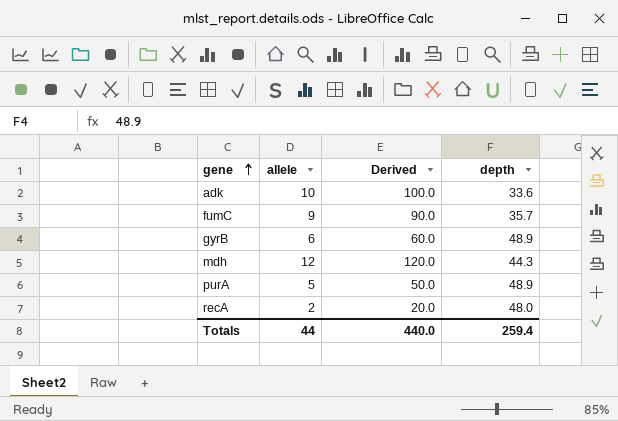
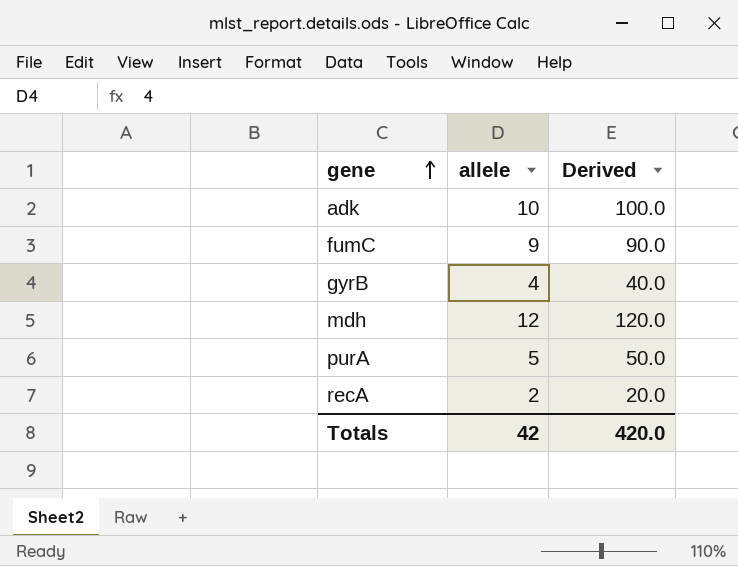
column depth | position: 4 -> none
gyrB | allele: 6 -> 4
gyrB | Derived: 60.0 -> 40.0
Totals | allele: 44 -> 42
Totals | Derived: 440.0 -> 420.0

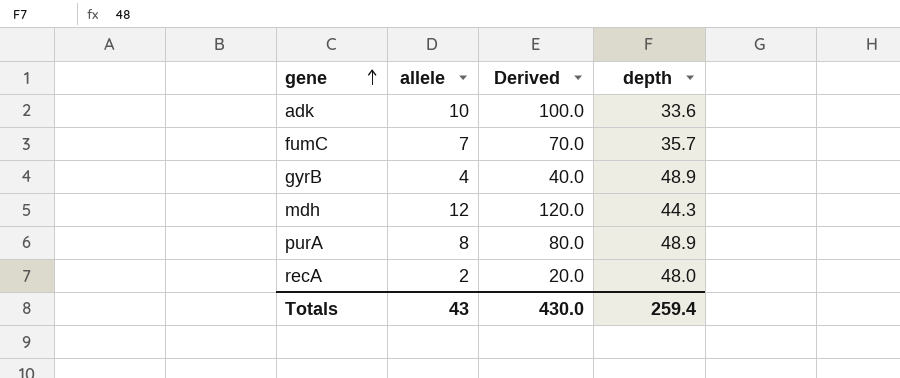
column depth | position: none -> 4
fumC | allele: 9 -> 7
fumC | Derived: 90.0 -> 70.0
purA | allele: 5 -> 8
purA | Derived: 50.0 -> 80.0
Totals | allele: 42 -> 43
Totals | Derived: 420.0 -> 430.0

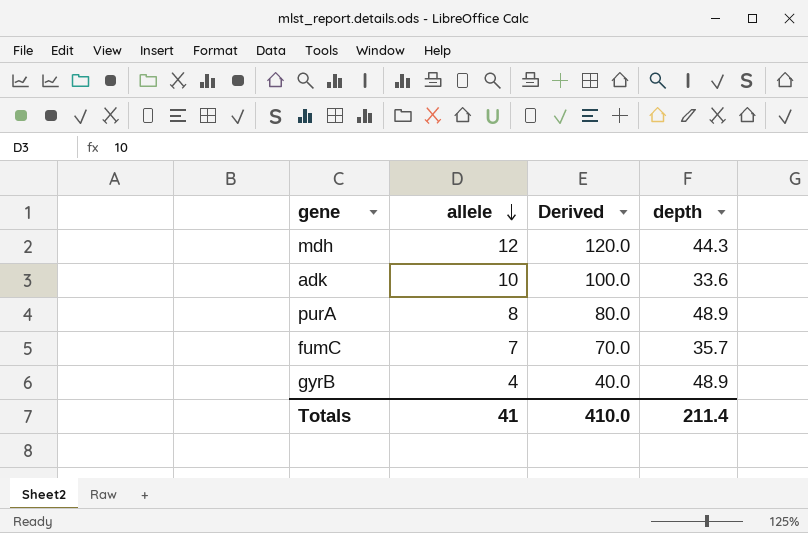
row order: gene ascending -> allele descending
row recA: 2 | 20.0 | 48.0 -> none
Totals | allele: 43 -> 41
Totals | Derived: 430.0 -> 410.0
Totals | depth: 259.4 -> 211.4

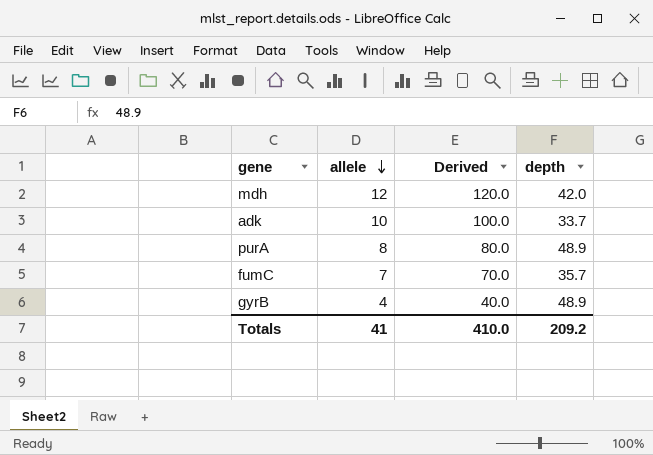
mdh | depth: 44.3 -> 42.0
adk | depth: 33.6 -> 33.7
Totals | depth: 211.4 -> 209.2

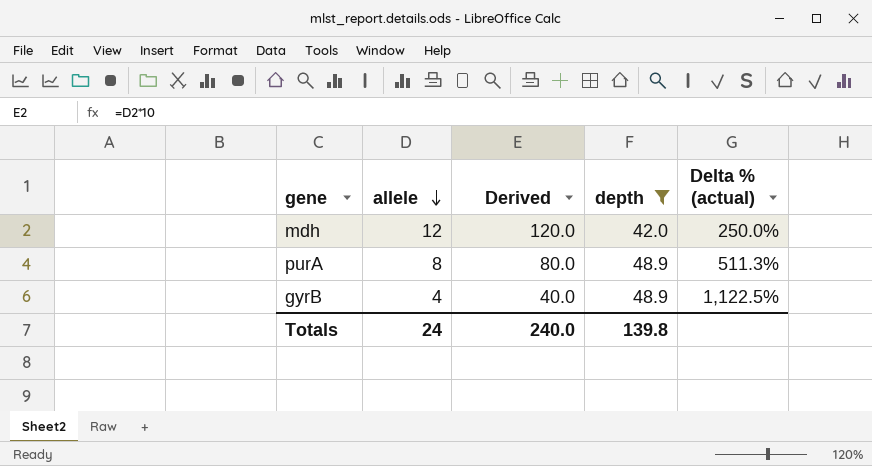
filter: none -> depth >= 42.0
column Delta % (actual) | formula: none -> ([depth] - [allele]) / [allele]
Totals | allele: 41 -> 24
Totals | Derived: 410.0 -> 240.0
Totals | depth: 209.2 -> 139.8

